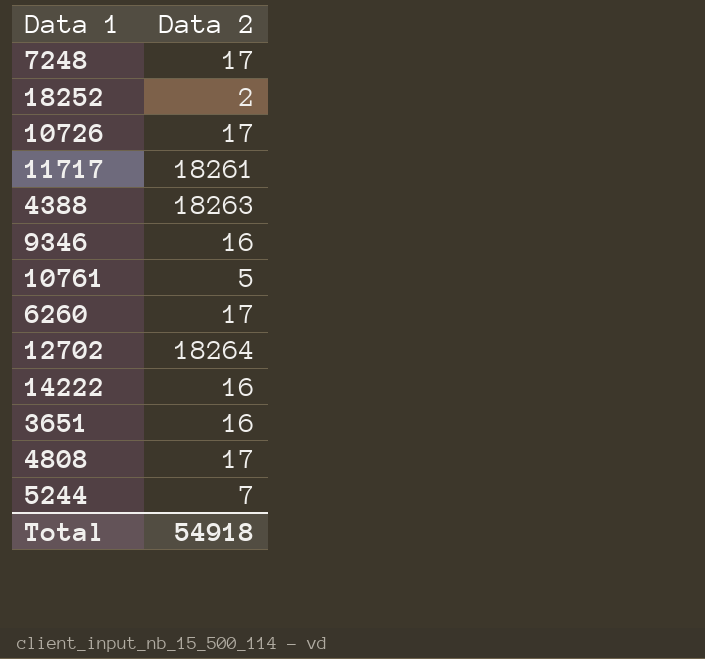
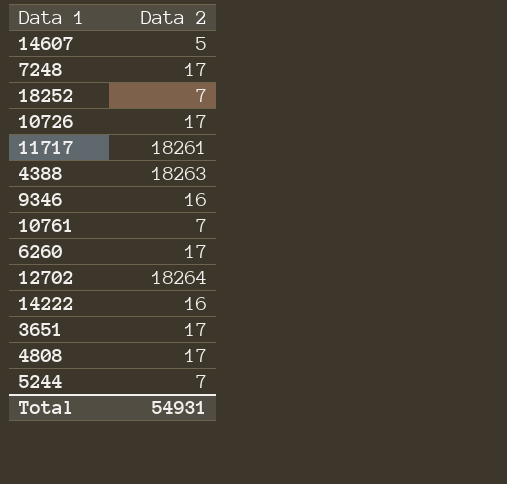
row 14607: none -> 5
18252 | Data 2: 2 -> 7
10761 | Data 2: 5 -> 7
3651 | Data 2: 16 -> 17
Total | Data 2: 54918 -> 54931

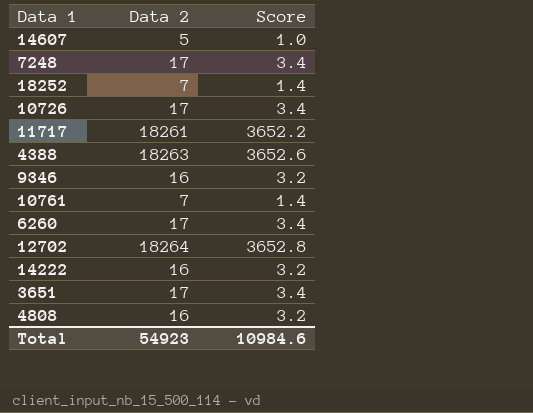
column Score | formula: none -> [Data 2] * 0.2
row 5244: 7 -> none
4808 | Data 2: 17 -> 16
Total | Data 2: 54931 -> 54923

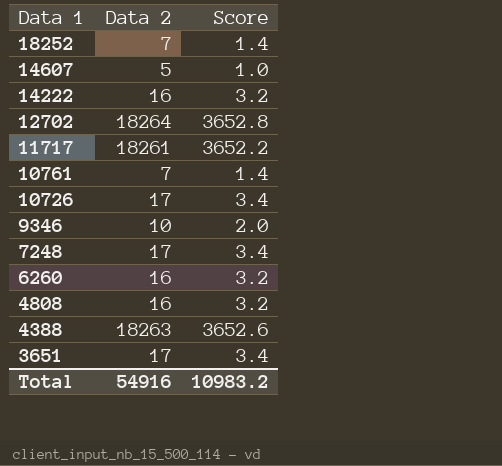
row order: none -> Data 1 descending
9346 | Data 2: 16 -> 10
9346 | Score: 3.2 -> 2.0
6260 | Data 2: 17 -> 16
6260 | Score: 3.4 -> 3.2
Total | Data 2: 54923 -> 54916
Total | Score: 10984.6 -> 10983.2

